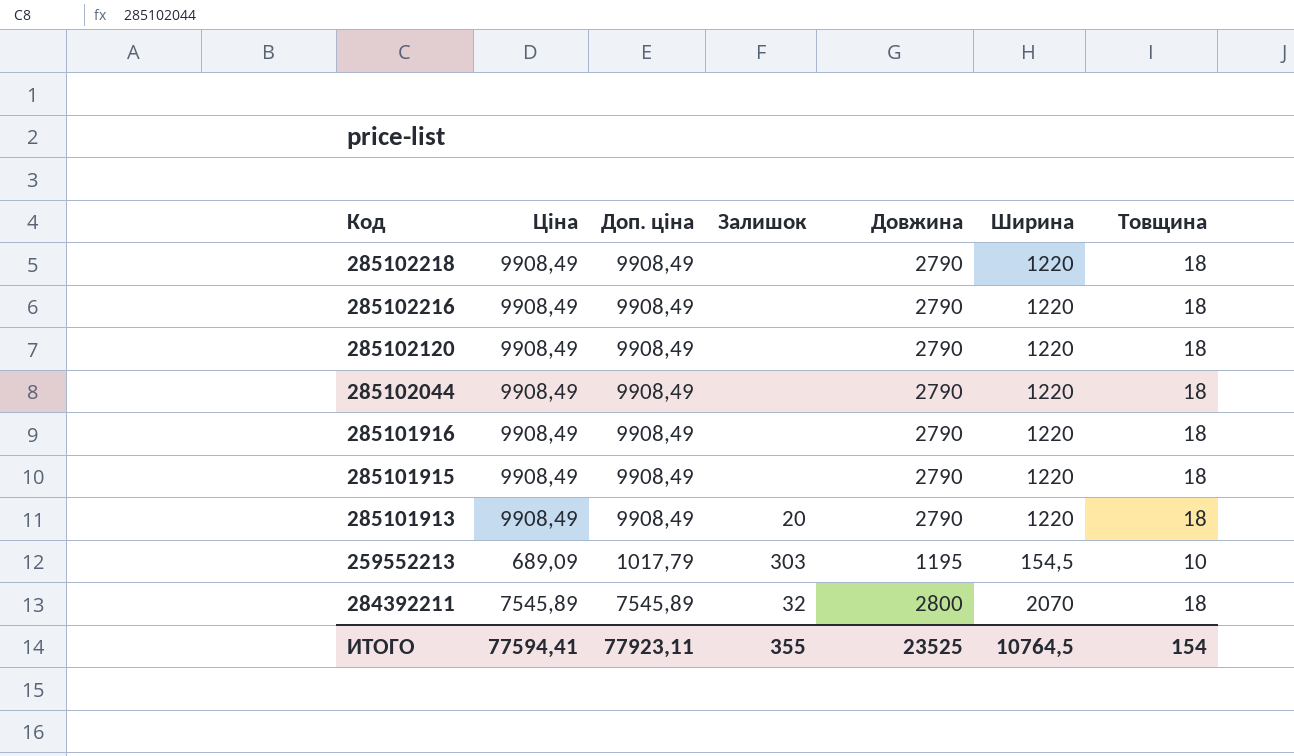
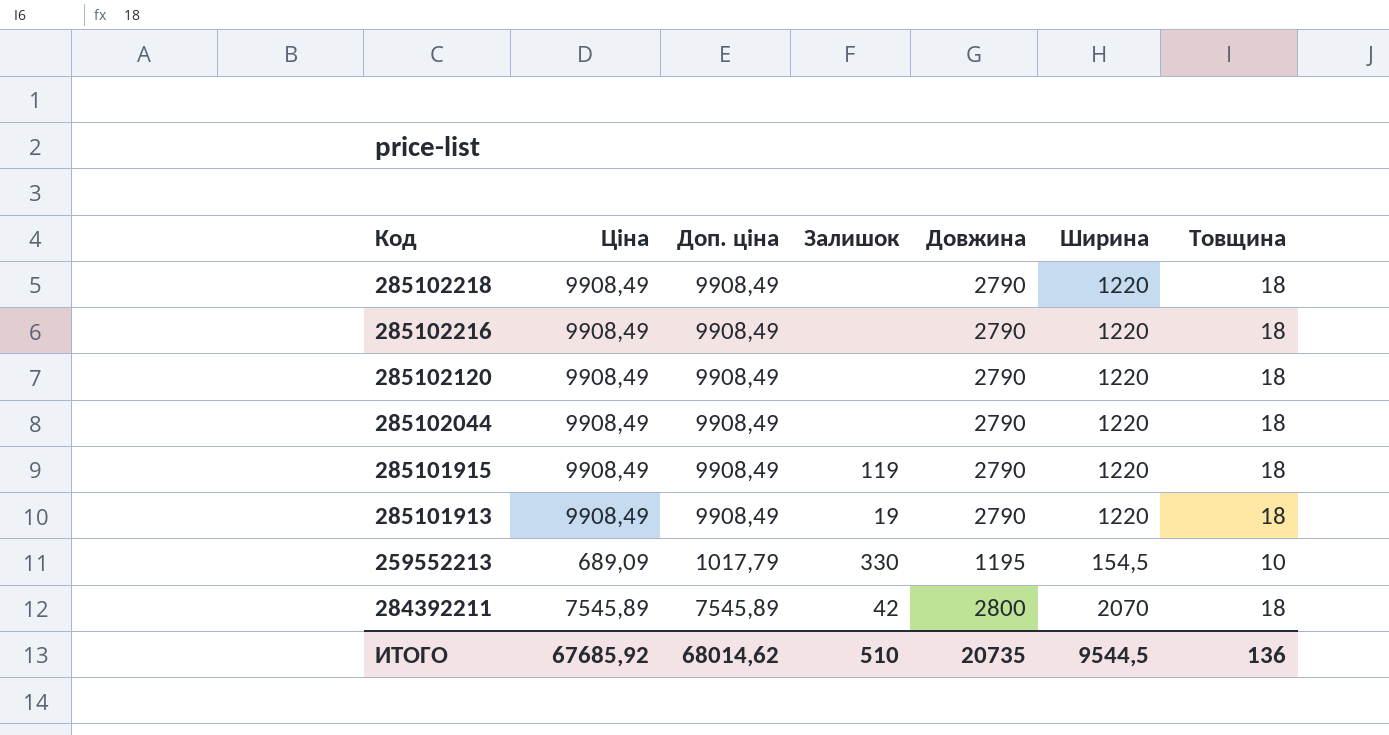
row 285101916: 9908,49 | 9908,49 | none | 2790 | 1220 | 18 -> none
285101915 | Залишок: none -> 119
285101913 | Залишок: 20 -> 19
259552213 | Залишок: 303 -> 330
284392211 | Залишок: 32 -> 42
ИТОГО | Ціна: 77594,41 -> 67685,92
ИТОГО | Доп. ціна: 77923,11 -> 68014,62
ИТОГО | Залишок: 355 -> 510
ИТОГО | Довжина: 23525 -> 20735
ИТОГО | Ширина: 10764,5 -> 9544,5
ИТОГО | Товщина: 154 -> 136

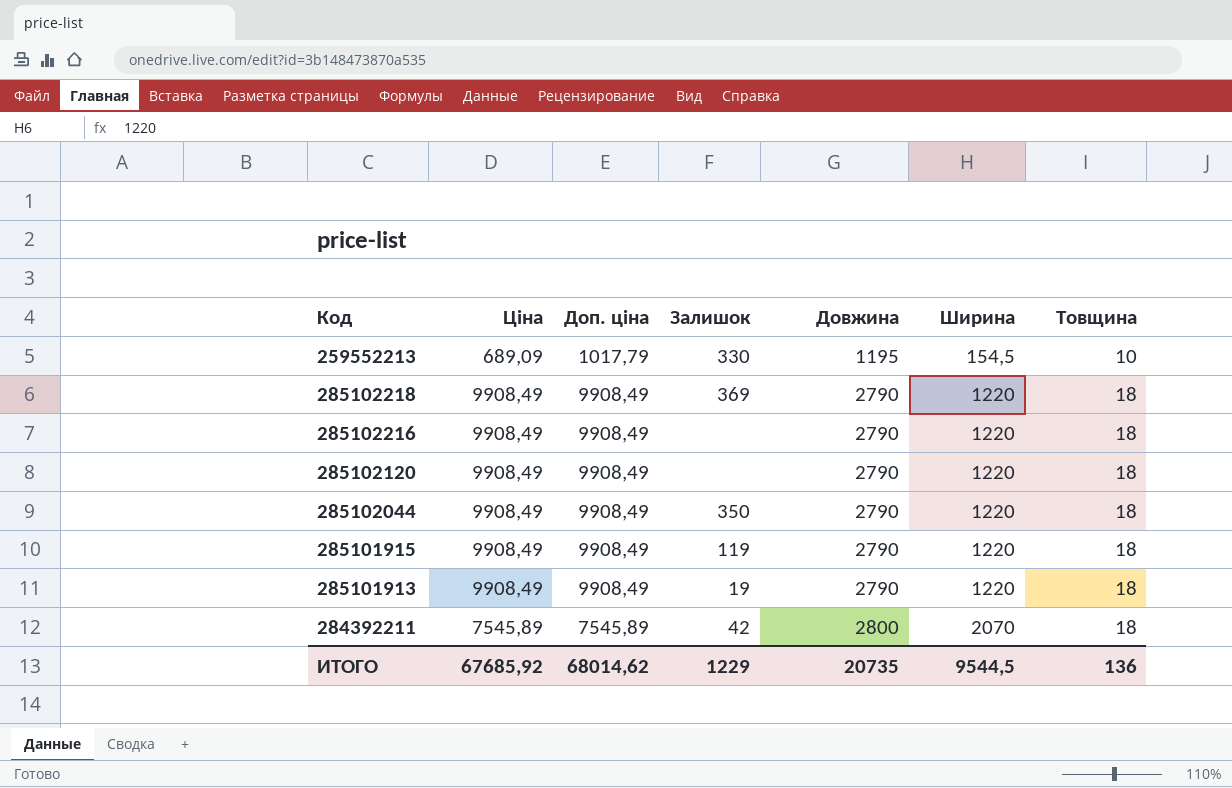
row order: none -> Довжина ascending
285102218 | Залишок: none -> 369
285102044 | Залишок: none -> 350
ИТОГО | Залишок: 510 -> 1229

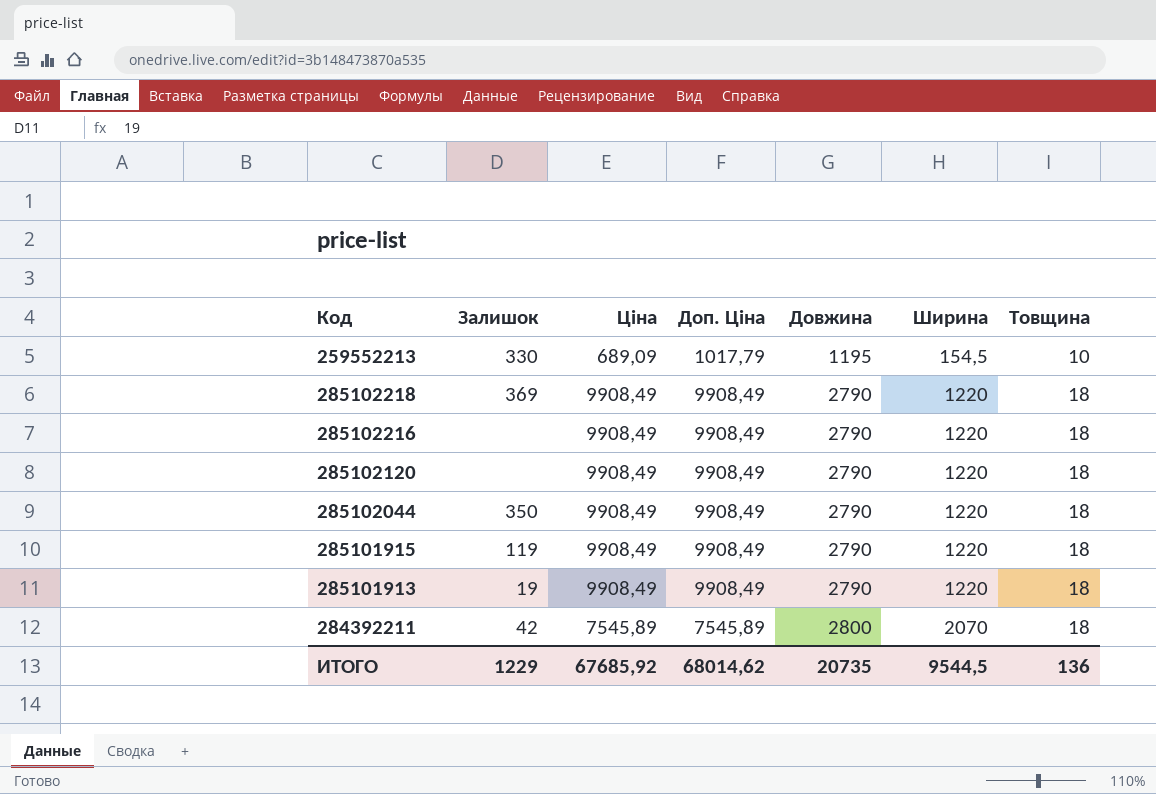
column Залишок | position: 4 -> 2
column name: Доп. ціна -> Доп. Ціна

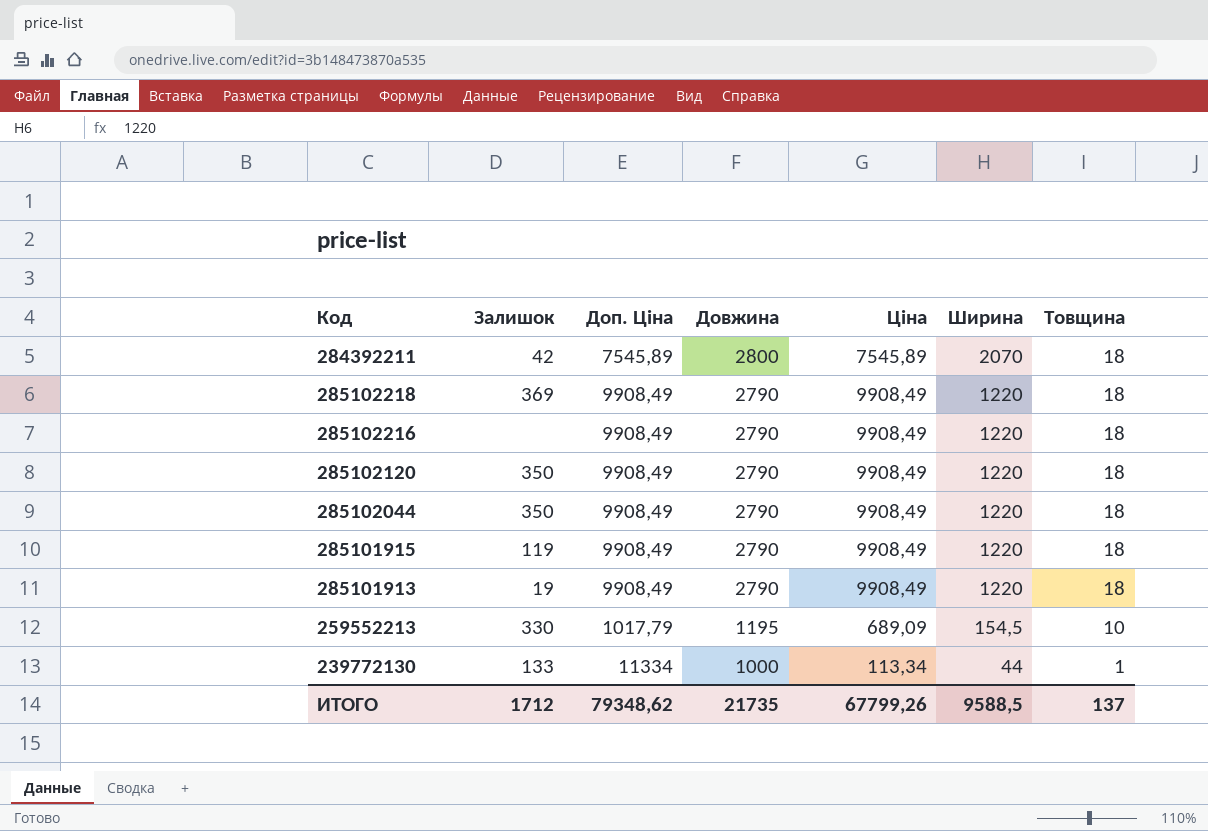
row order: Довжина ascending -> Довжина descending
column Ціна | position: 3 -> 5
285102120 | Залишок: none -> 350
row 239772130: none -> 133 | 11334 | 1000 | 113,34 | 44 | 1
ИТОГО | Залишок: 1229 -> 1712
ИТОГО | Доп. Ціна: 68014,62 -> 79348,62
ИТОГО | Довжина: 20735 -> 21735
ИТОГО | Ціна: 67685,92 -> 67799,26
ИТОГО | Ширина: 9544,5 -> 9588,5
ИТОГО | Товщина: 136 -> 137

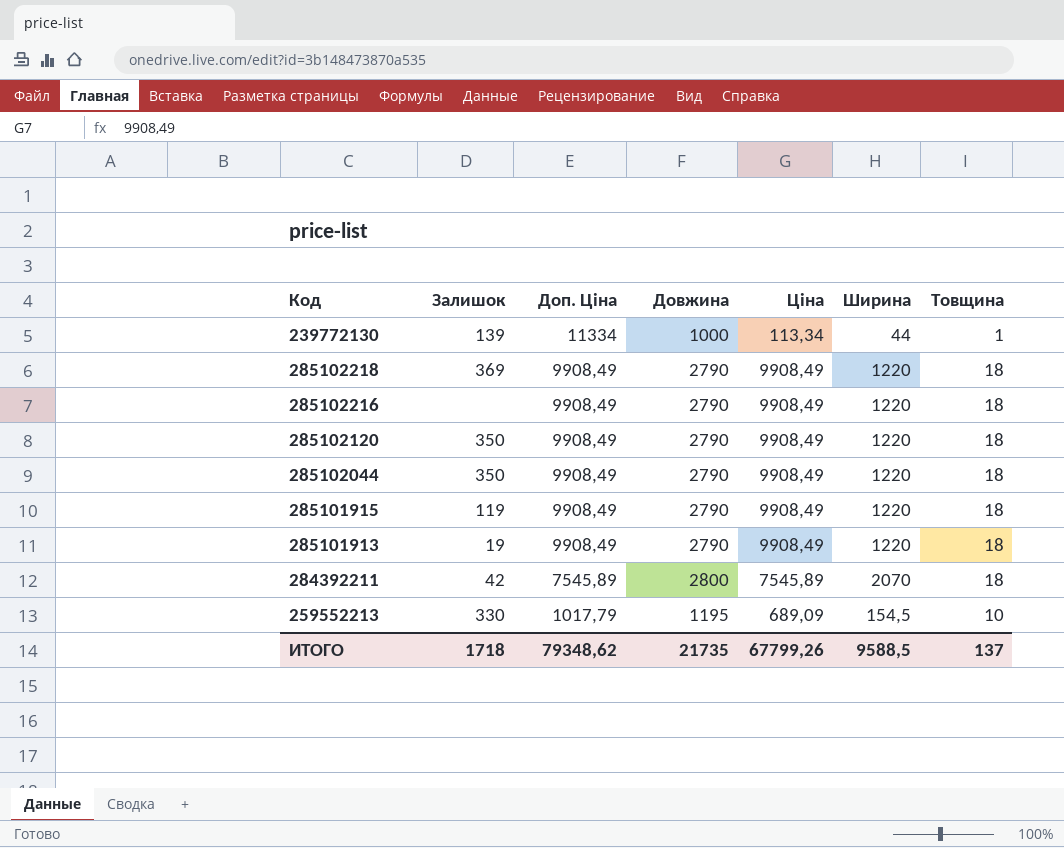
row order: Довжина descending -> Доп. Ціна descending
239772130 | Залишок: 133 -> 139
ИТОГО | Залишок: 1712 -> 1718

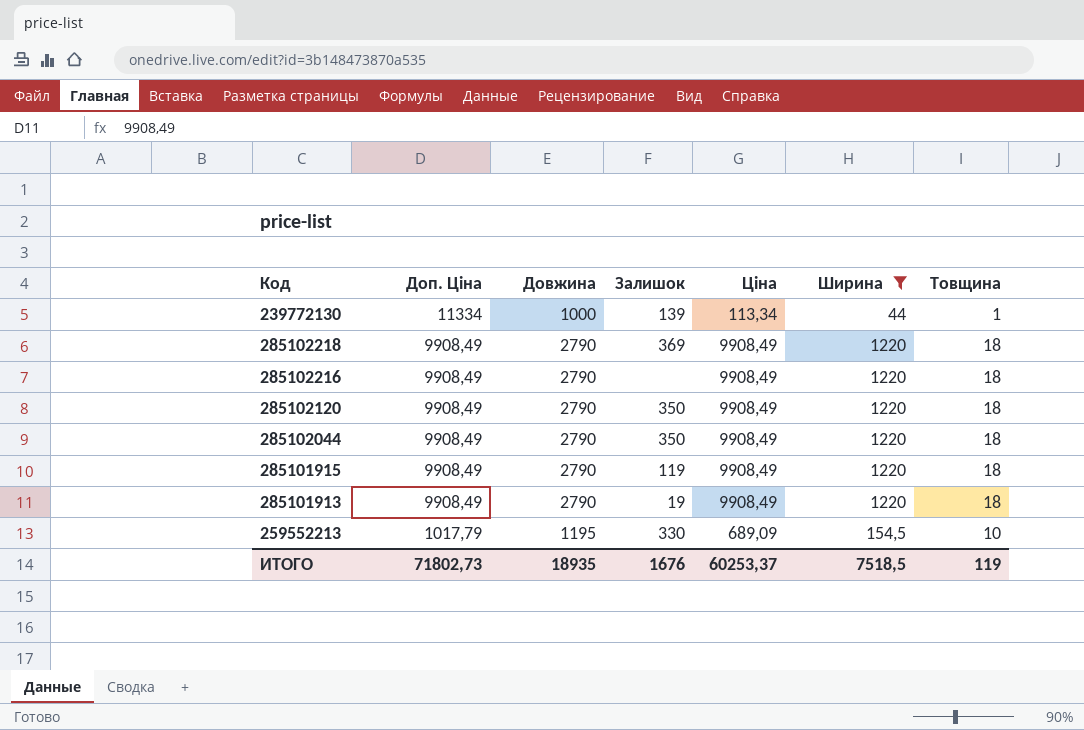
filter: none -> Ширина != 2070
column Залишок | position: 2 -> 4
ИТОГО | Доп. Ціна: 79348,62 -> 71802,73
ИТОГО | Довжина: 21735 -> 18935
ИТОГО | Залишок: 1718 -> 1676
ИТОГО | Ціна: 67799,26 -> 60253,37
ИТОГО | Ширина: 9588,5 -> 7518,5
ИТОГО | Товщина: 137 -> 119

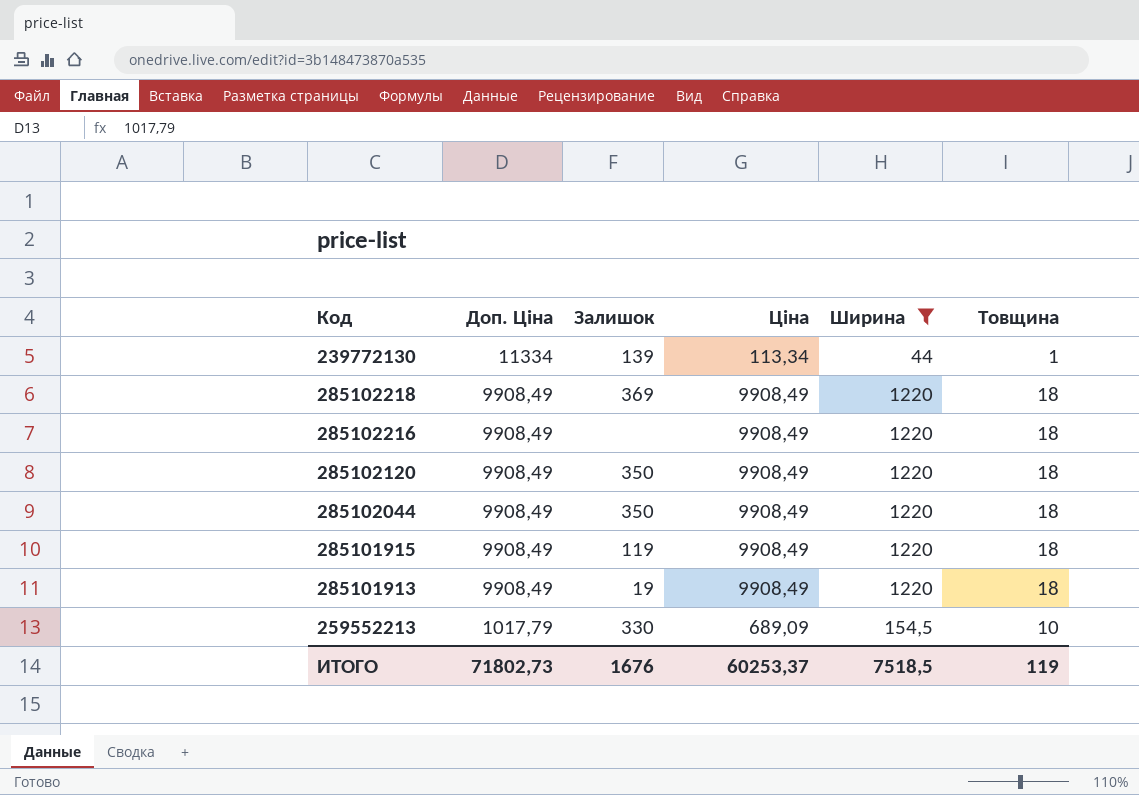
column Довжина | position: 3 -> none

